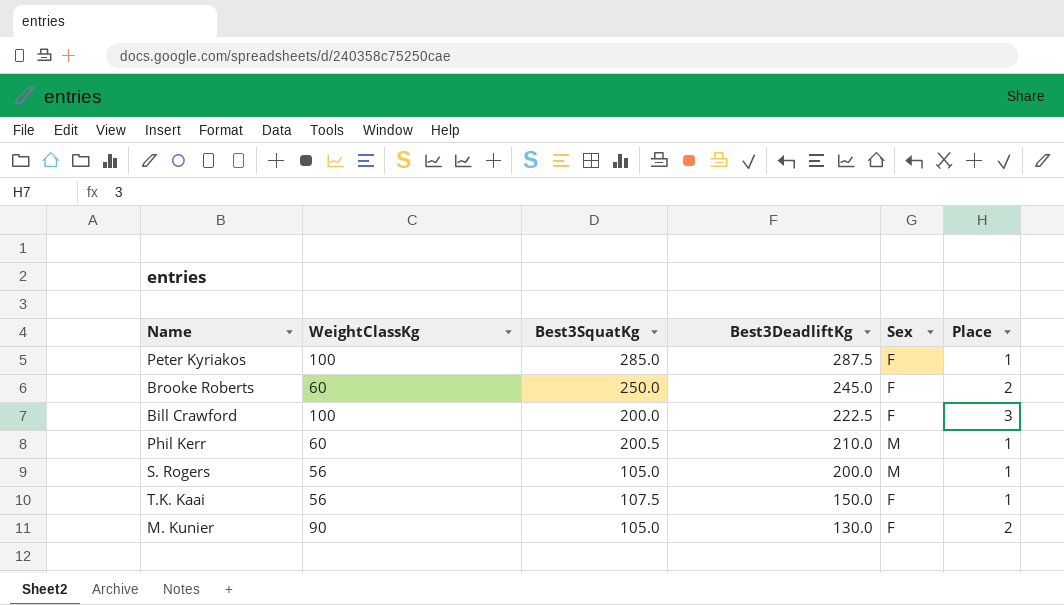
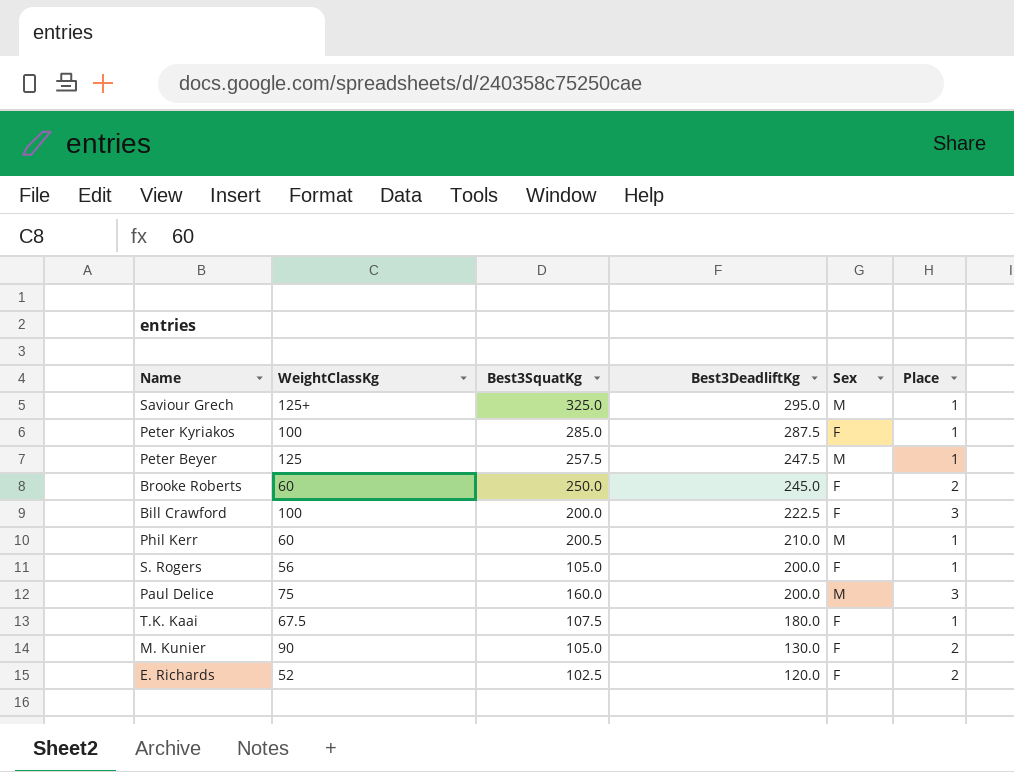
row Saviour Grech: none -> 125+ | 325.0 | 295.0 | M | 1
row Peter Beyer: none -> 125 | 257.5 | 247.5 | M | 1
S. Rogers | Sex: M -> F
row Paul Delice: none -> 75 | 160.0 | 200.0 | M | 3
T.K. Kaai | WeightClassKg: 56 -> 67.5
T.K. Kaai | Best3DeadliftKg: 150.0 -> 180.0
row E. Richards: none -> 52 | 102.5 | 120.0 | F | 2

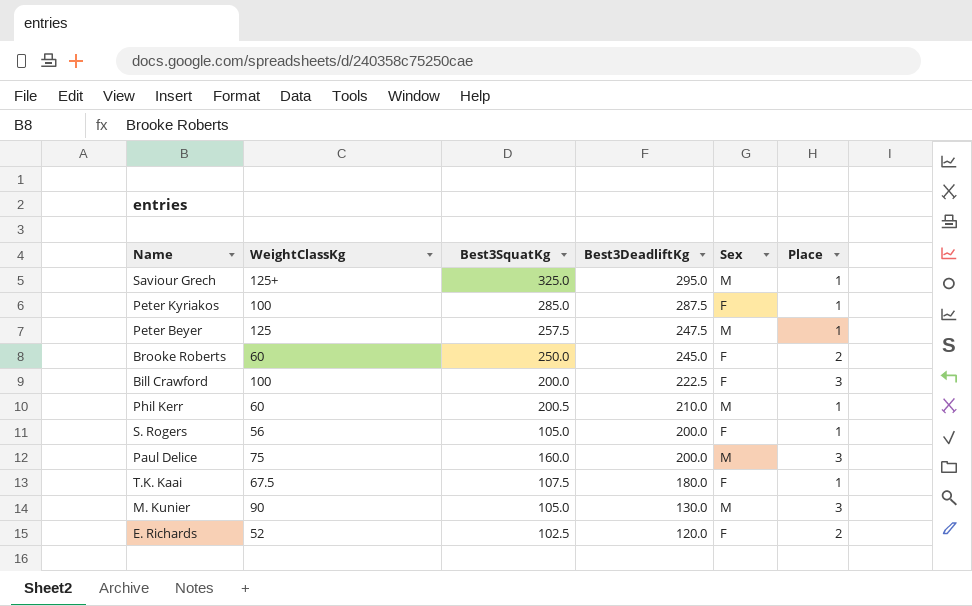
M. Kunier | Sex: F -> M
M. Kunier | Place: 2 -> 3

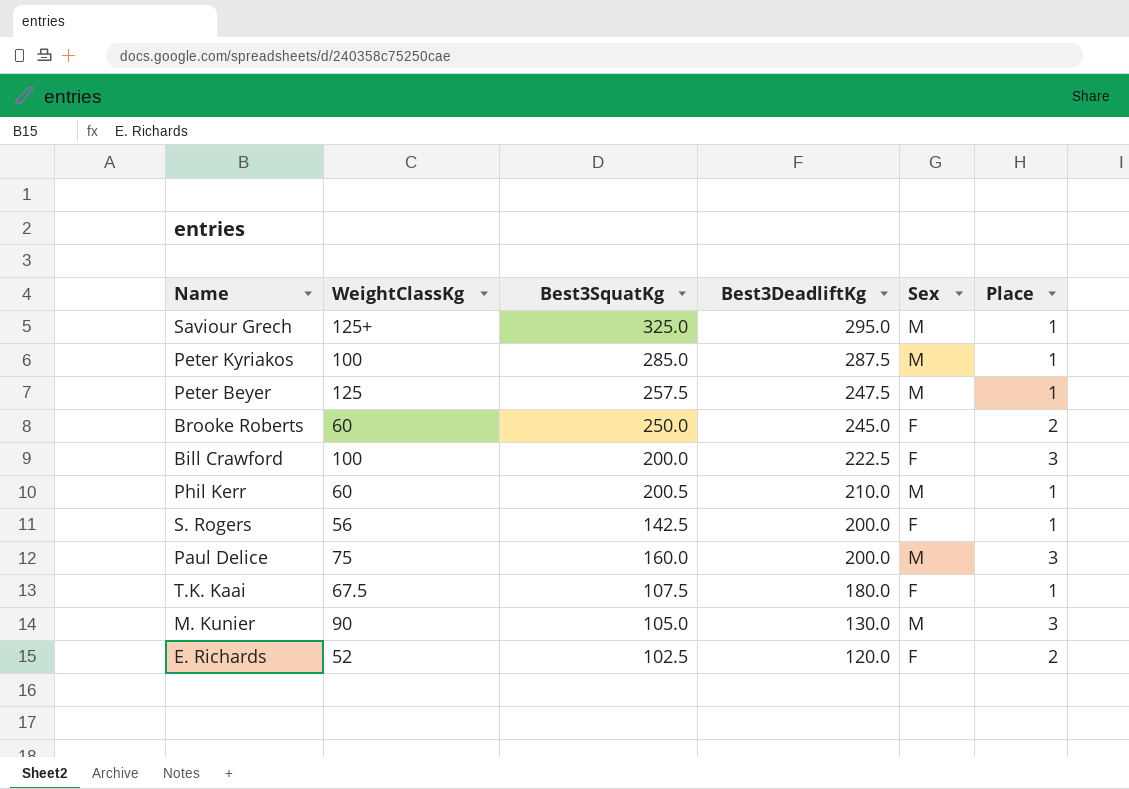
Peter Kyriakos | Sex: F -> M
S. Rogers | Best3SquatKg: 105.0 -> 142.5

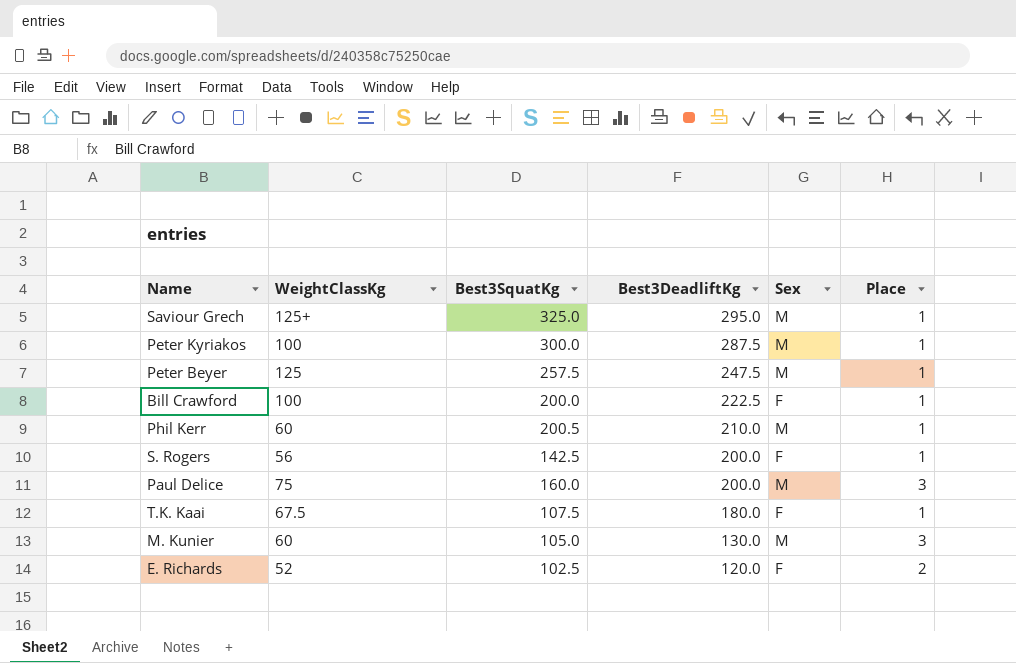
row Brooke Roberts: 60 | 250.0 | 245.0 | F | 2 -> none
Peter Kyriakos | Best3SquatKg: 285.0 -> 300.0
Bill Crawford | Place: 3 -> 1
M. Kunier | WeightClassKg: 90 -> 60

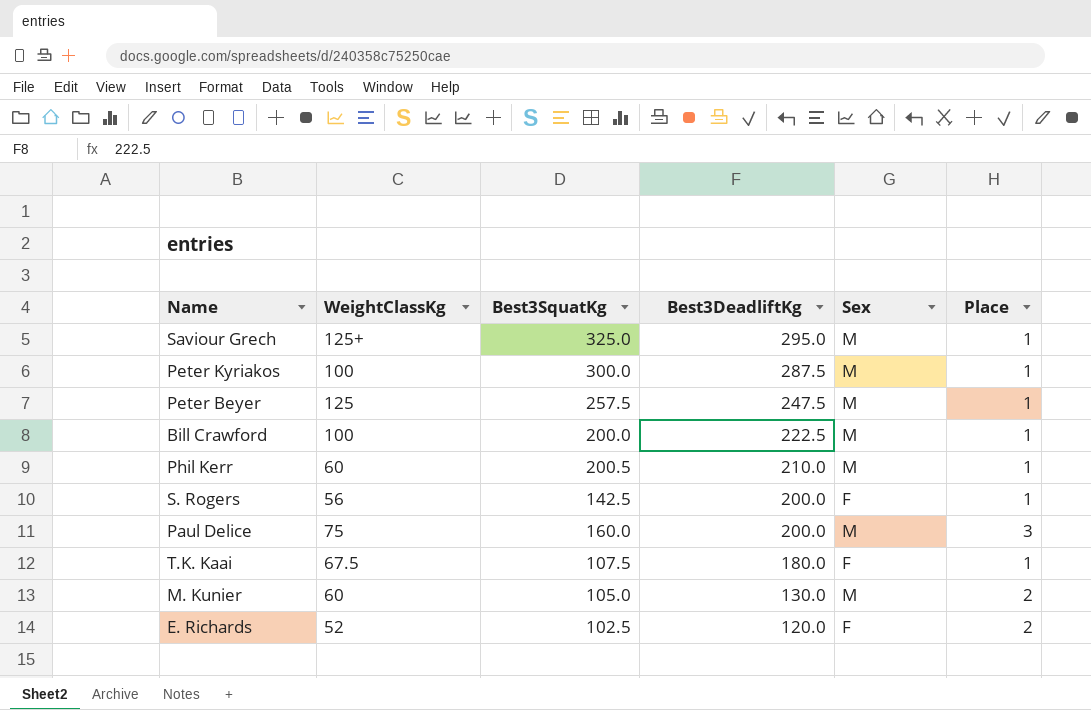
Bill Crawford | Sex: F -> M
M. Kunier | Place: 3 -> 2

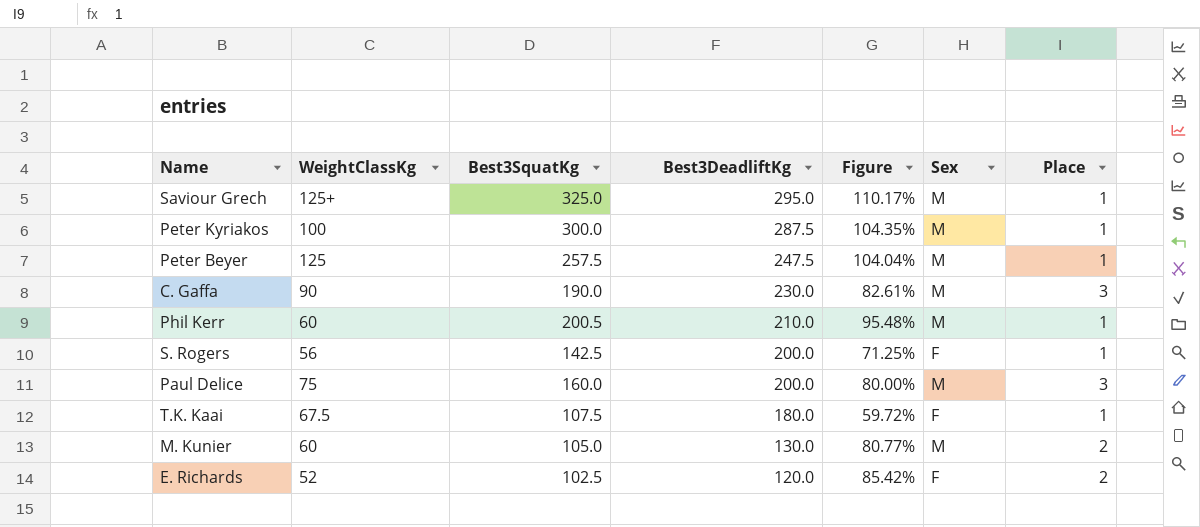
column Figure | formula: none -> [Best3SquatKg] / [Best3DeadliftKg]
row Bill Crawford: 100 | 200.0 | 222.5 | M | 1 -> none
row C. Gaffa: none -> 90 | 190.0 | 230.0 | 82.61% | M | 3

